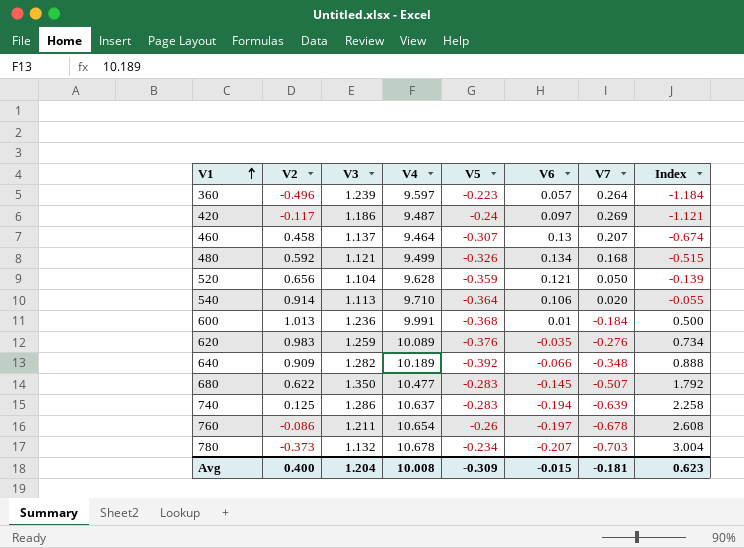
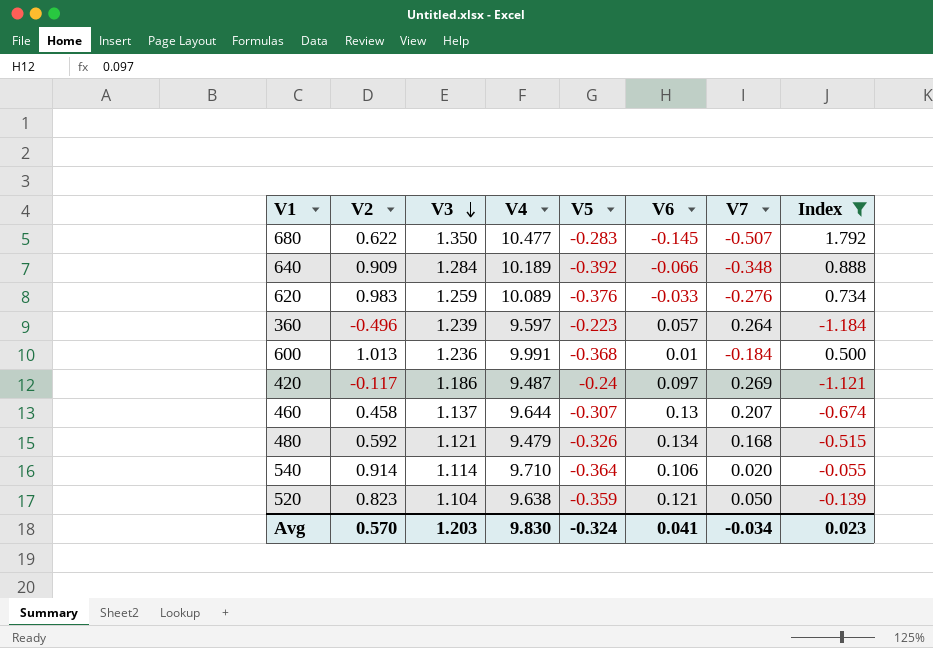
filter: none -> Index <= 1.792
row order: V1 ascending -> V3 descending
640 | V3: 1.282 -> 1.284
620 | V6: -0.035 -> -0.033
460 | V4: 9.464 -> 9.644
480 | V4: 9.499 -> 9.479
540 | V3: 1.113 -> 1.114
520 | V2: 0.656 -> 0.823
520 | V4: 9.628 -> 9.638
Avg | V2: 0.400 -> 0.570
Avg | V3: 1.204 -> 1.203
Avg | V4: 10.008 -> 9.830
Avg | V5: -0.309 -> -0.324
Avg | V6: -0.015 -> 0.041
Avg | V7: -0.181 -> -0.034
Avg | Index: 0.623 -> 0.023

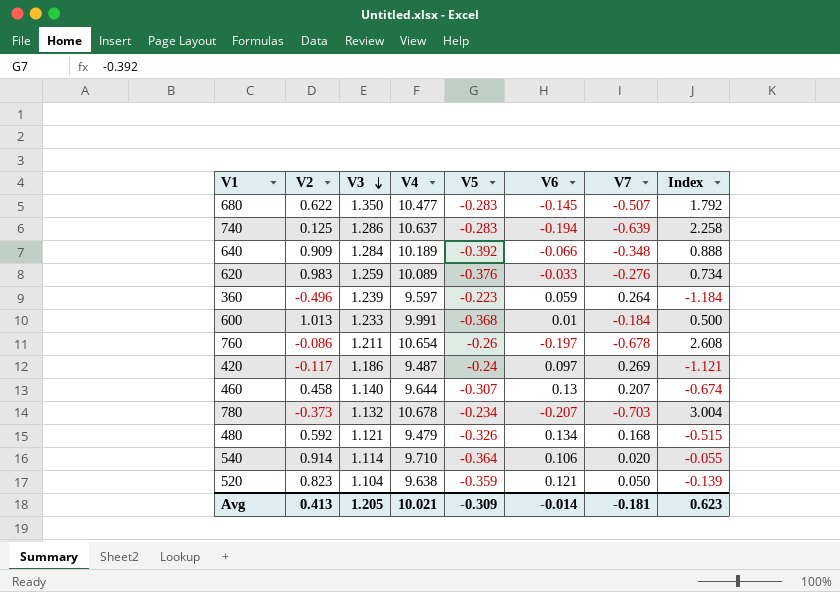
filter: Index <= 1.792 -> none
360 | V6: 0.057 -> 0.059
600 | V3: 1.236 -> 1.233
460 | V3: 1.137 -> 1.140
Avg | V2: 0.570 -> 0.413
Avg | V3: 1.203 -> 1.205
Avg | V4: 9.830 -> 10.021
Avg | V5: -0.324 -> -0.309
Avg | V6: 0.041 -> -0.014
Avg | V7: -0.034 -> -0.181
Avg | Index: 0.023 -> 0.623

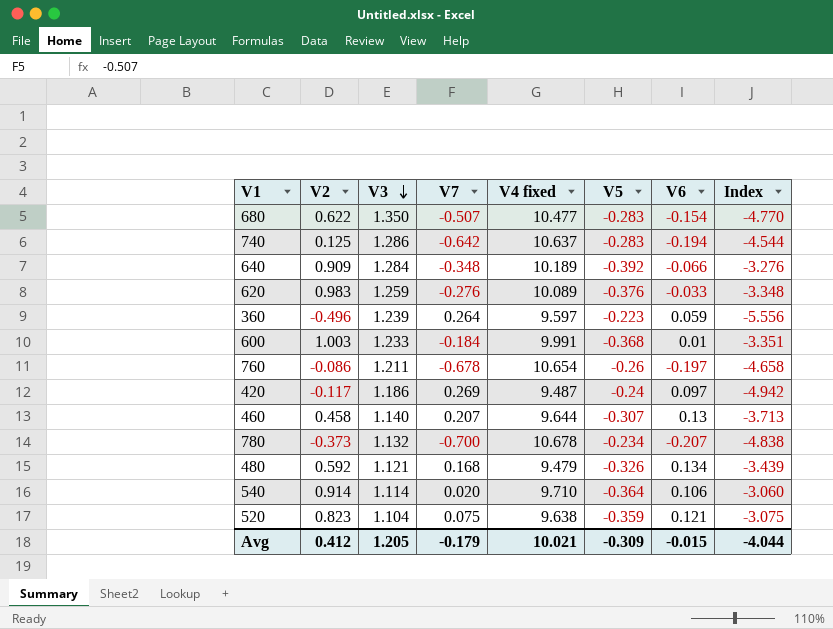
column V7 | position: 7 -> 4
column name: V4 -> V4 fixed
column Index | formula: [V7] / [V5] -> [V3] / [V5]
680 | V6: -0.145 -> -0.154
740 | V7: -0.639 -> -0.642
600 | V2: 1.013 -> 1.003
780 | V7: -0.703 -> -0.700
520 | V7: 0.050 -> 0.075
Avg | V2: 0.413 -> 0.412
Avg | V7: -0.181 -> -0.179
Avg | V6: -0.014 -> -0.015
Avg | Index: 0.623 -> -4.044

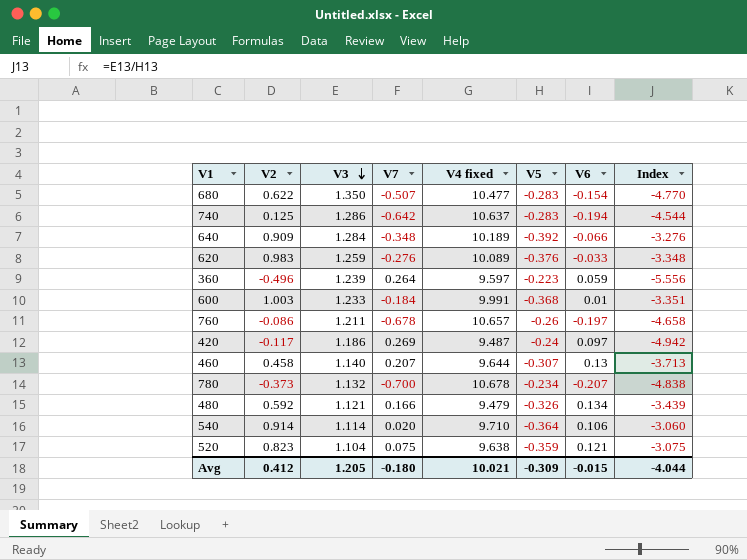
760 | V4 fixed: 10.654 -> 10.657
480 | V7: 0.168 -> 0.166
Avg | V7: -0.179 -> -0.180

